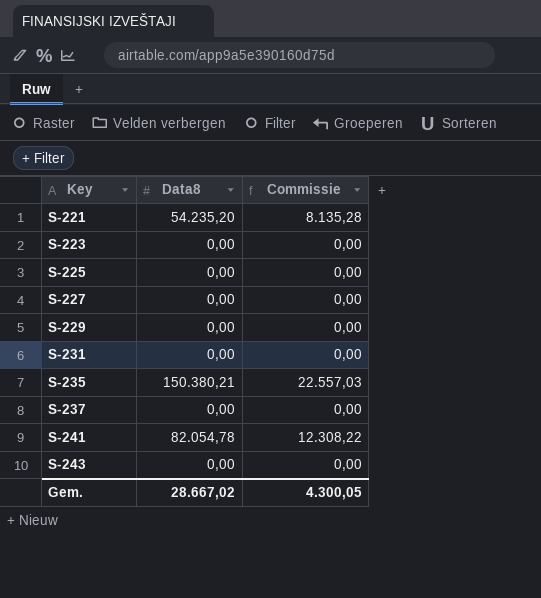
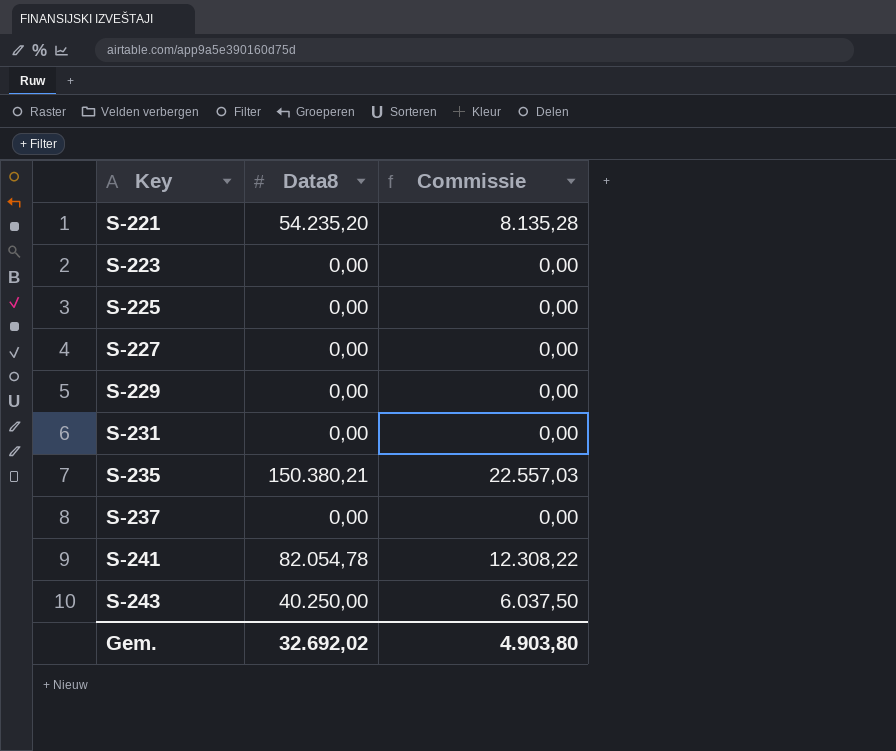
S-243 | Data8: 0,00 -> 40.250,00
S-243 | Commissie: 0,00 -> 6.037,50
Gem. | Data8: 28.667,02 -> 32.692,02
Gem. | Commissie: 4.300,05 -> 4.903,80

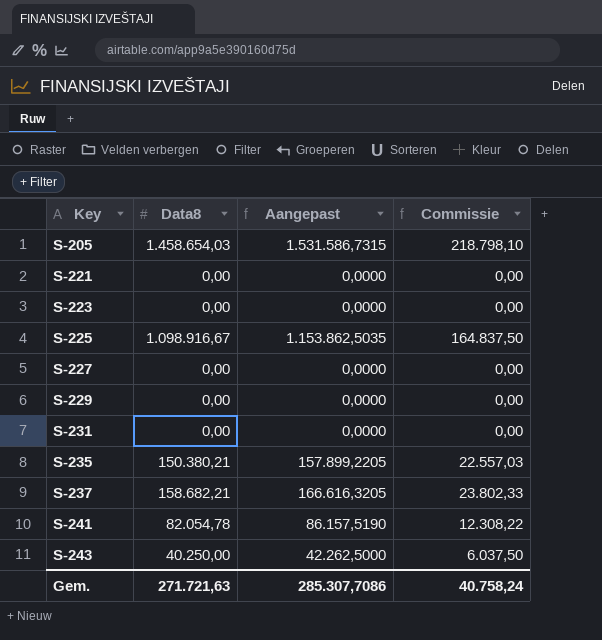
column Aangepast | formula: none -> [Data8] * 1,05
row S-205: none -> 1.458.654,03 | 1.531.586,7315 | 218.798,10
S-221 | Data8: 54.235,20 -> 0,00
S-221 | Commissie: 8.135,28 -> 0,00
S-225 | Data8: 0,00 -> 1.098.916,67
S-225 | Commissie: 0,00 -> 164.837,50
S-237 | Data8: 0,00 -> 158.682,21
S-237 | Commissie: 0,00 -> 23.802,33
Gem. | Data8: 32.692,02 -> 271.721,63
Gem. | Commissie: 4.903,80 -> 40.758,24

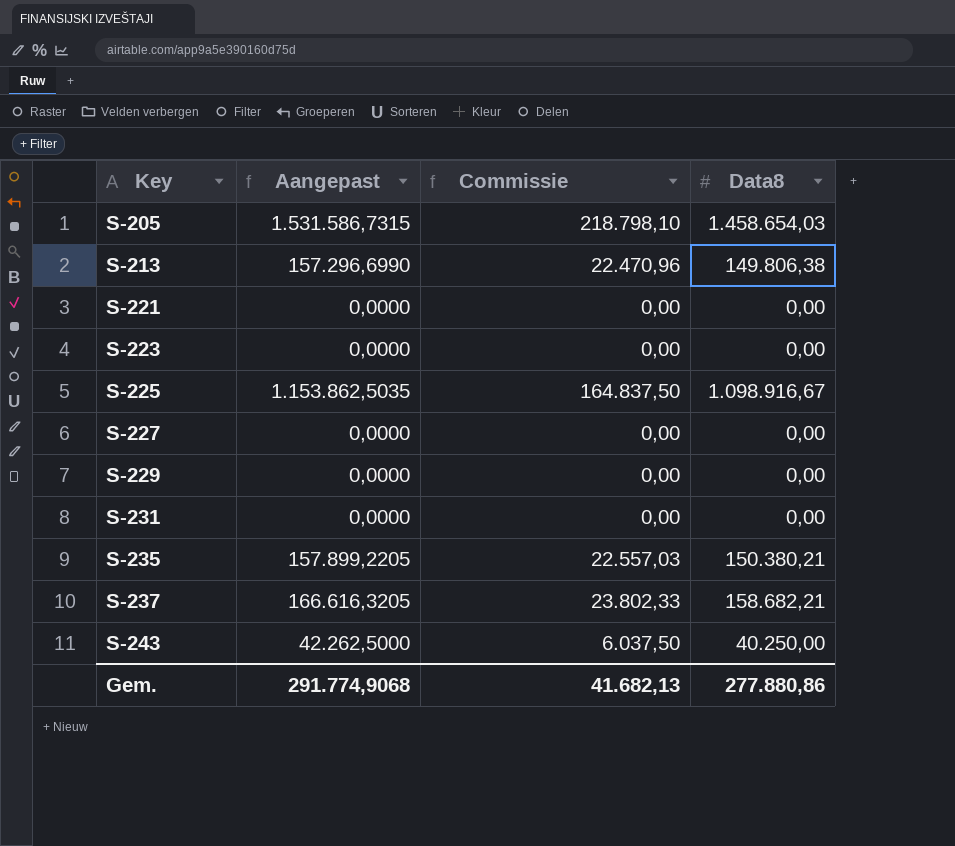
column Data8 | position: 2 -> 4
row S-241: 82.054,78 | 86.157,5190 | 12.308,22 -> none
row S-213: none -> 157.296,6990 | 22.470,96 | 149.806,38
Gem. | Aangepast: 285.307,7086 -> 291.774,9068
Gem. | Commissie: 40.758,24 -> 41.682,13
Gem. | Data8: 271.721,63 -> 277.880,86

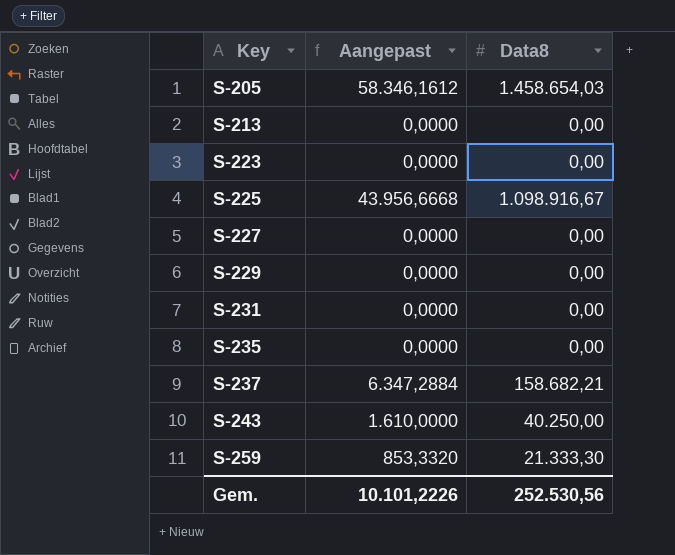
column Commissie | formula: [Data8] * 0,15 -> none
column Aangepast | formula: [Data8] * 1,05 -> [Data8] * 0,04
row S-221: 0,0000 | 0,00 | 0,00 -> none
S-213 | Data8: 149.806,38 -> 0,00
S-235 | Data8: 150.380,21 -> 0,00
row S-259: none -> 853,3320 | 21.333,30
Gem. | Aangepast: 291.774,9068 -> 10.101,2226
Gem. | Data8: 277.880,86 -> 252.530,56

